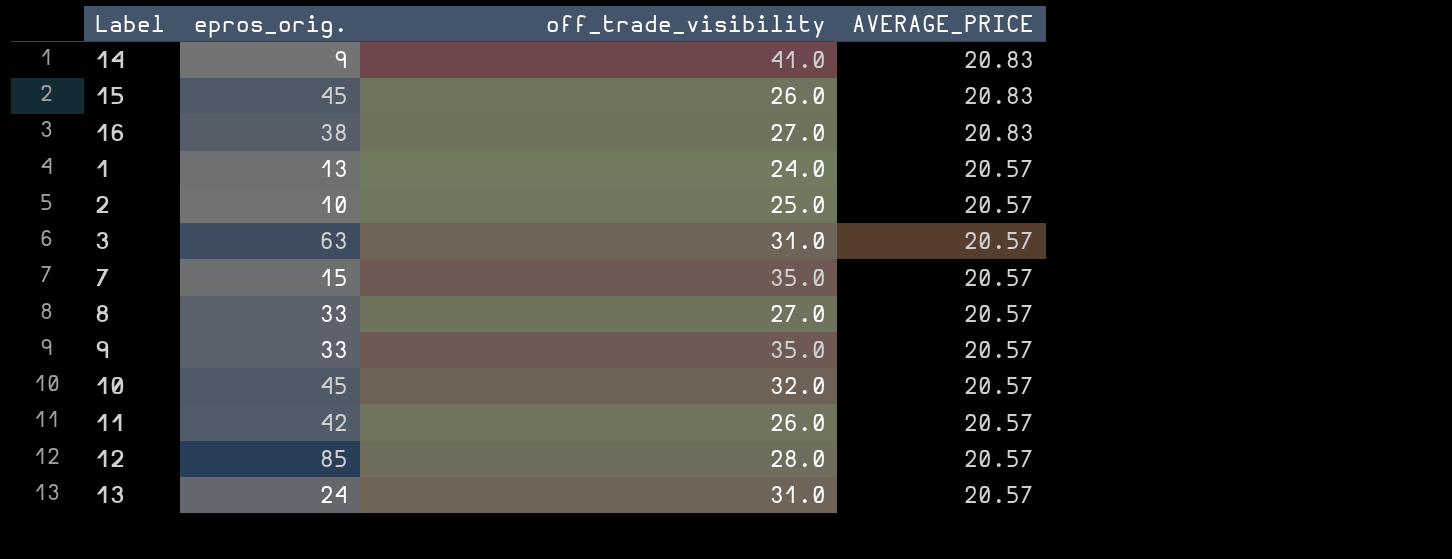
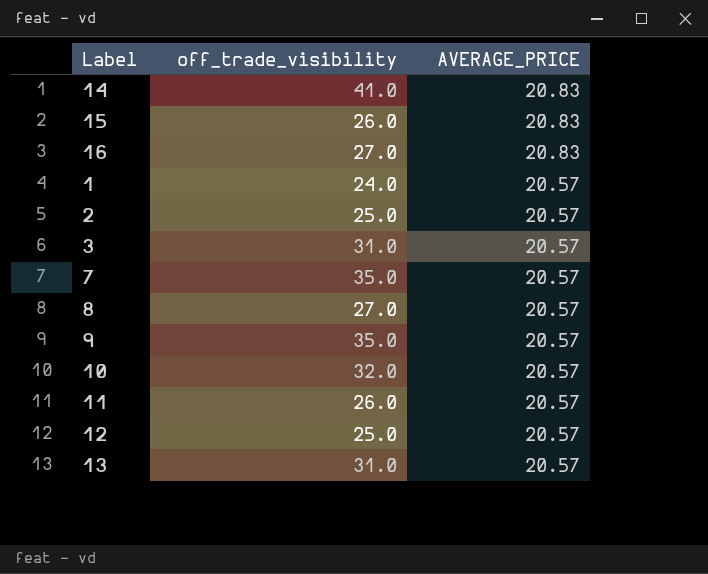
column epros_orig. | position: 2 -> none
12 | off_trade_visibility: 28.0 -> 25.0

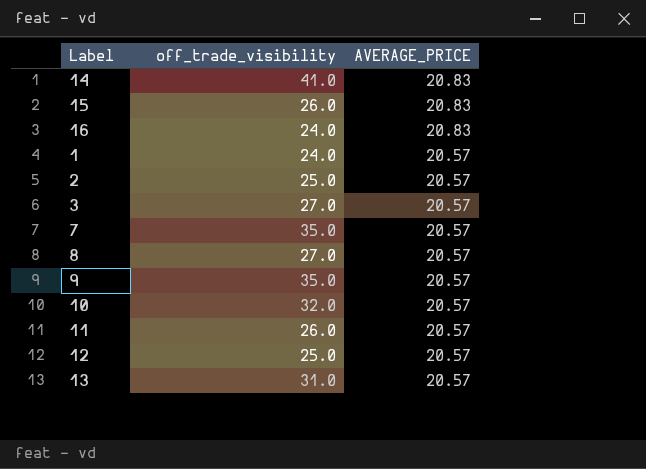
16 | off_trade_visibility: 27.0 -> 24.0
3 | off_trade_visibility: 31.0 -> 27.0

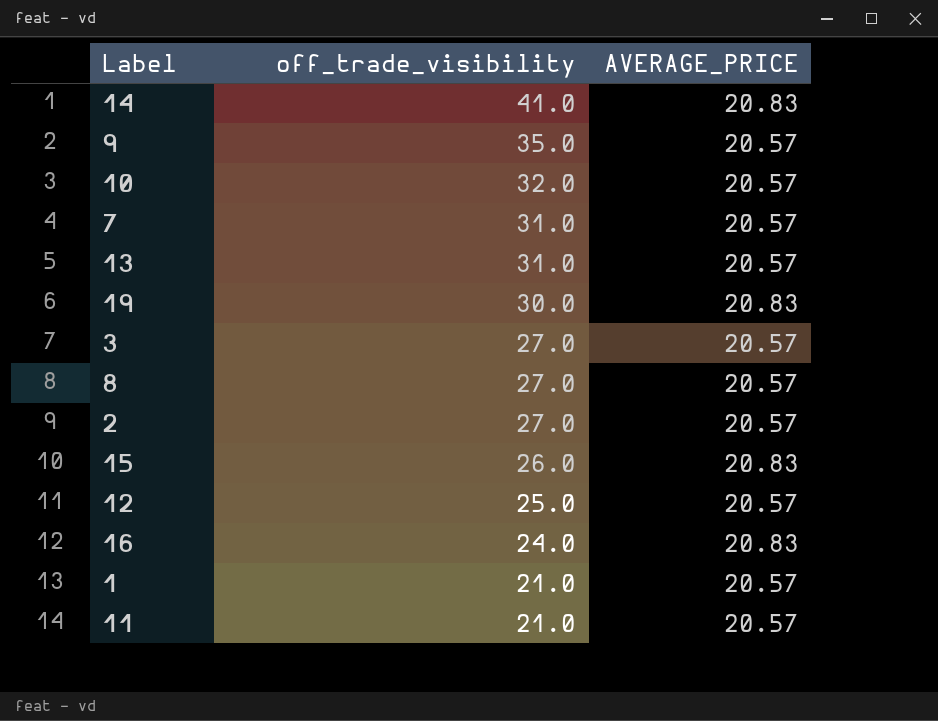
row order: AVERAGE_PRICE descending -> off_trade_visibility descending
7 | off_trade_visibility: 35.0 -> 31.0
row 19: none -> 30.0 | 20.83
2 | off_trade_visibility: 25.0 -> 27.0
1 | off_trade_visibility: 24.0 -> 21.0
11 | off_trade_visibility: 26.0 -> 21.0

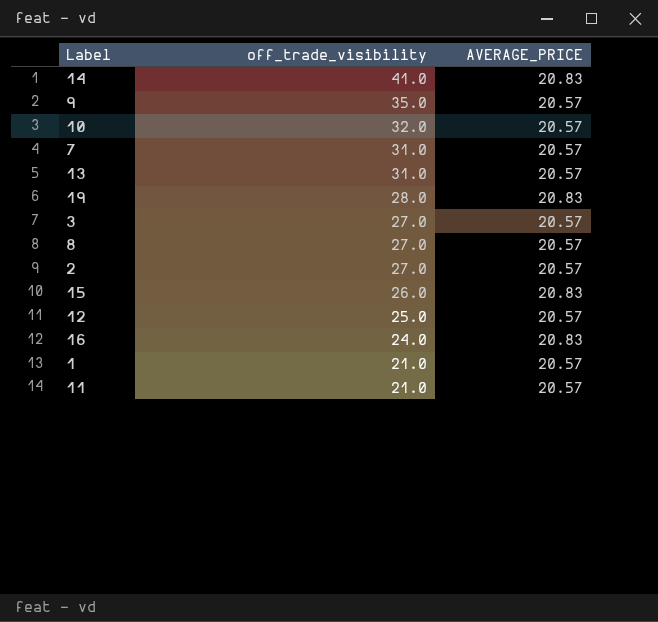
19 | off_trade_visibility: 30.0 -> 28.0

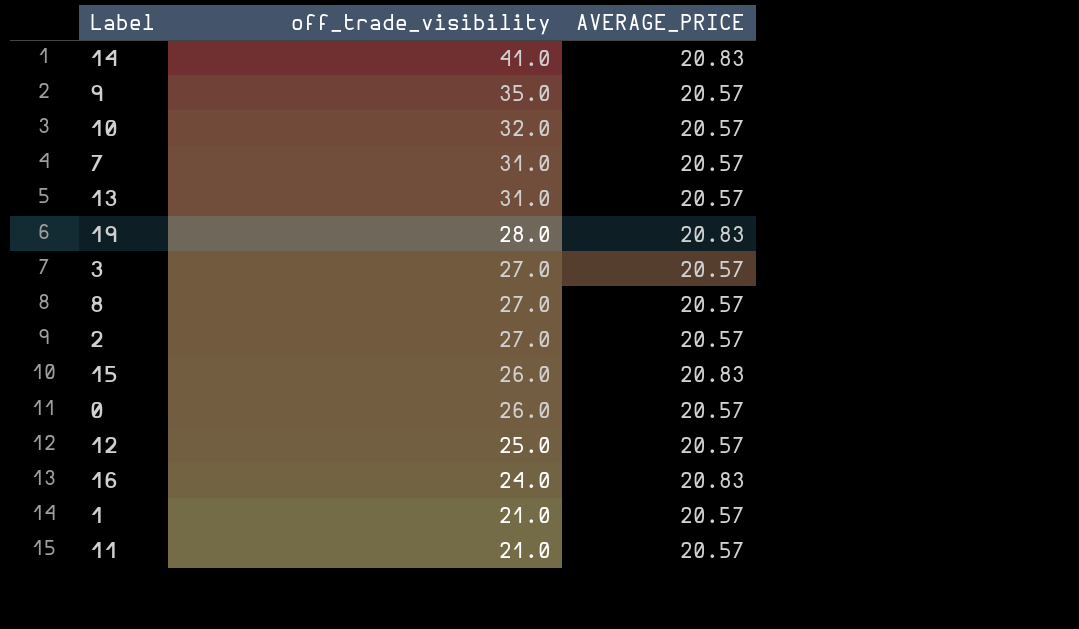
row 0: none -> 26.0 | 20.57

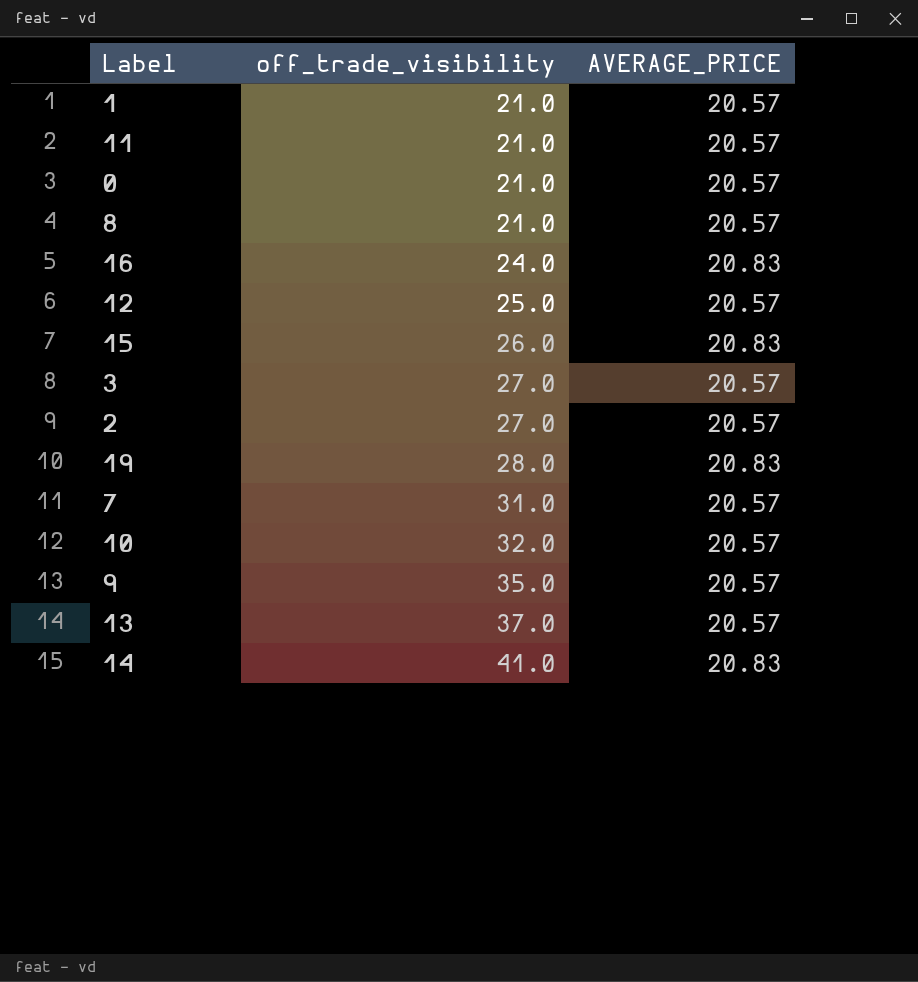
row order: off_trade_visibility descending -> off_trade_visibility ascending
0 | off_trade_visibility: 26.0 -> 21.0
8 | off_trade_visibility: 27.0 -> 21.0
13 | off_trade_visibility: 31.0 -> 37.0

